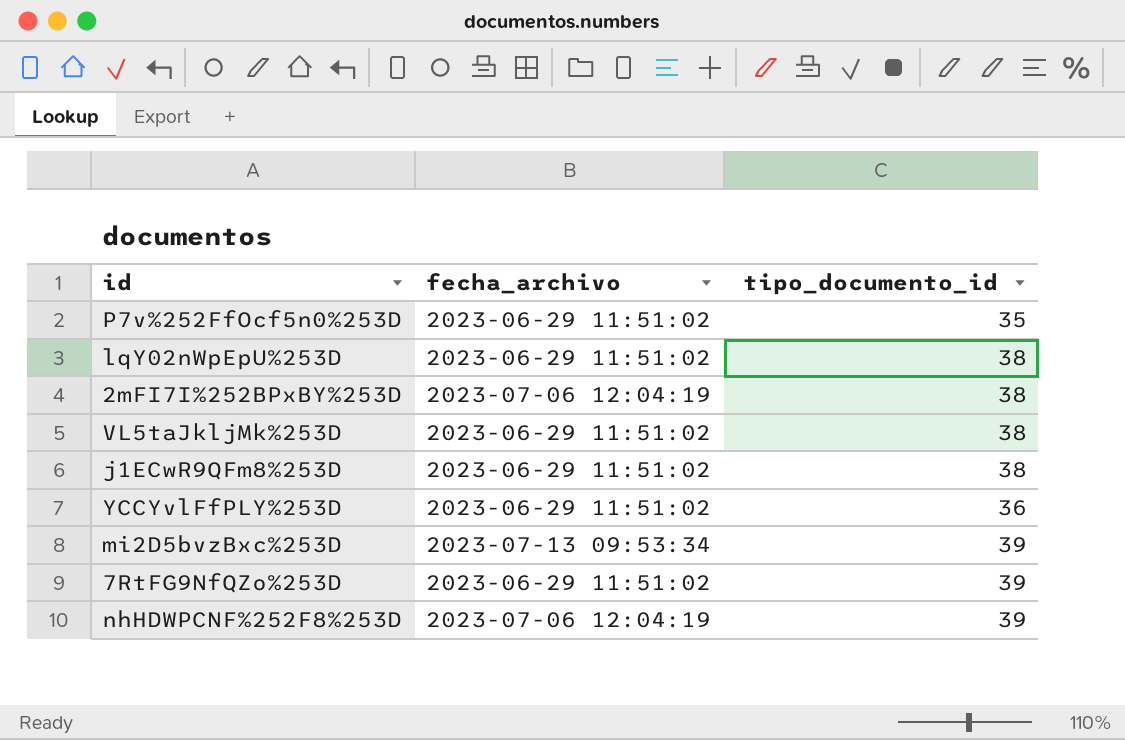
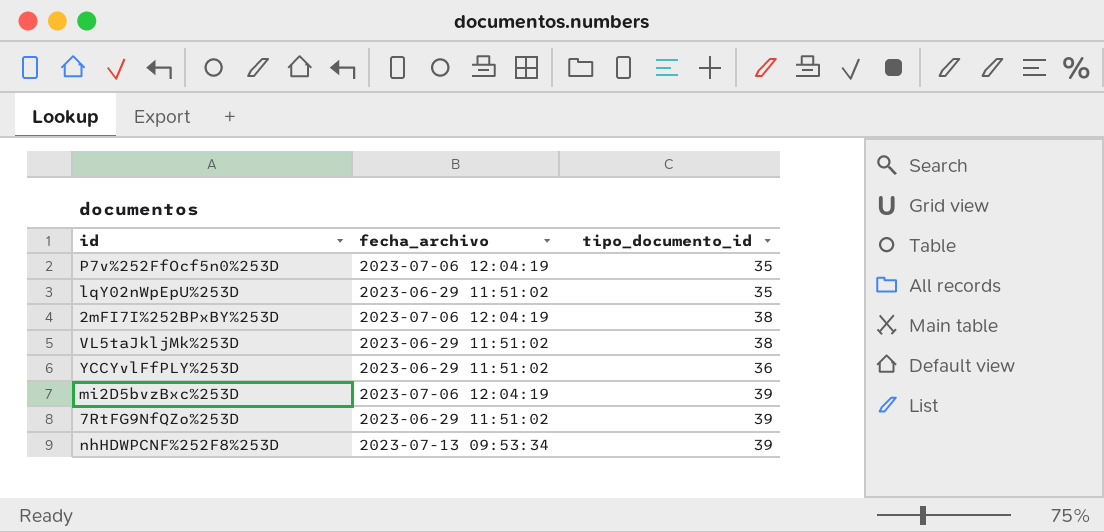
row j1ECwR9QFm8%253D: 2023-06-29 11:51:02 | 38 -> none
P7v%252FfOcf5n0%253D | fecha_archivo: 2023-06-29 11:51:02 -> 2023-07-06 12:04:19
lqY02nWpEpU%253D | tipo_documento_id: 38 -> 35
mi2D5bvzBxc%253D | fecha_archivo: 2023-07-13 09:53:34 -> 2023-07-06 12:04:19
nhHDWPCNF%252F8%253D | fecha_archivo: 2023-07-06 12:04:19 -> 2023-07-13 09:53:34

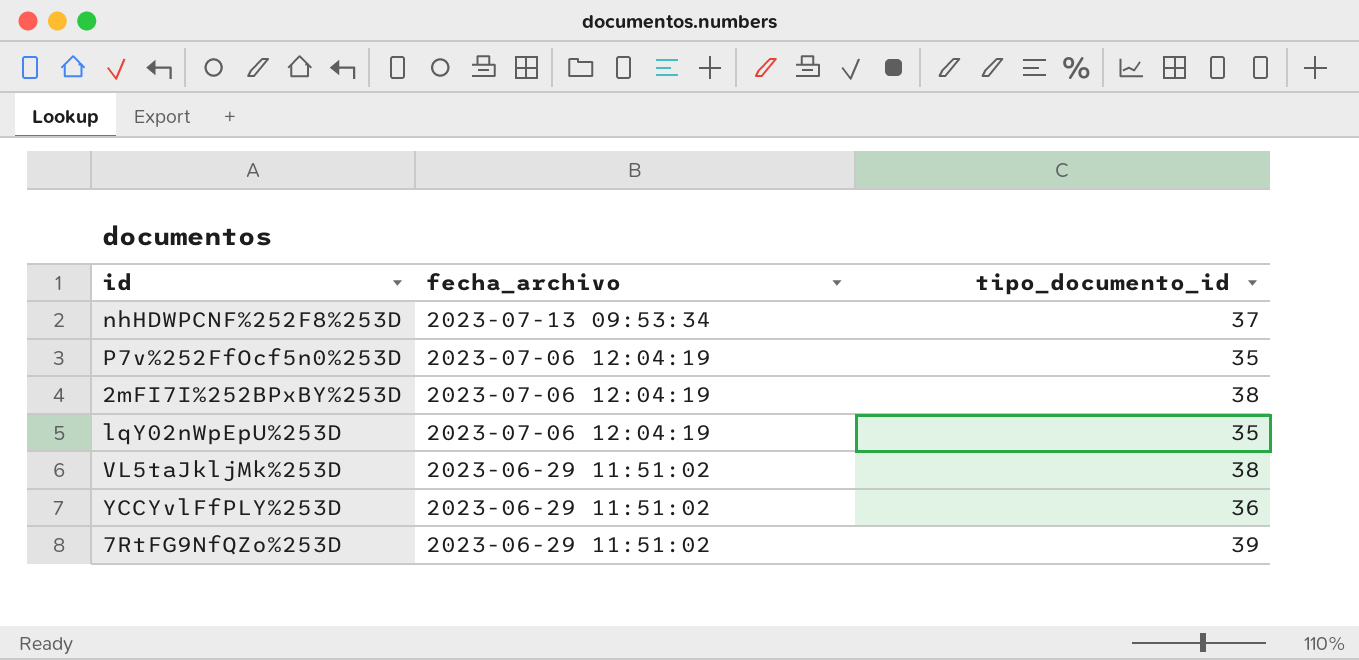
row order: none -> fecha_archivo descending
row mi2D5bvzBxc%253D: 2023-07-06 12:04:19 | 39 -> none
nhHDWPCNF%252F8%253D | tipo_documento_id: 39 -> 37
lqY02nWpEpU%253D | fecha_archivo: 2023-06-29 11:51:02 -> 2023-07-06 12:04:19

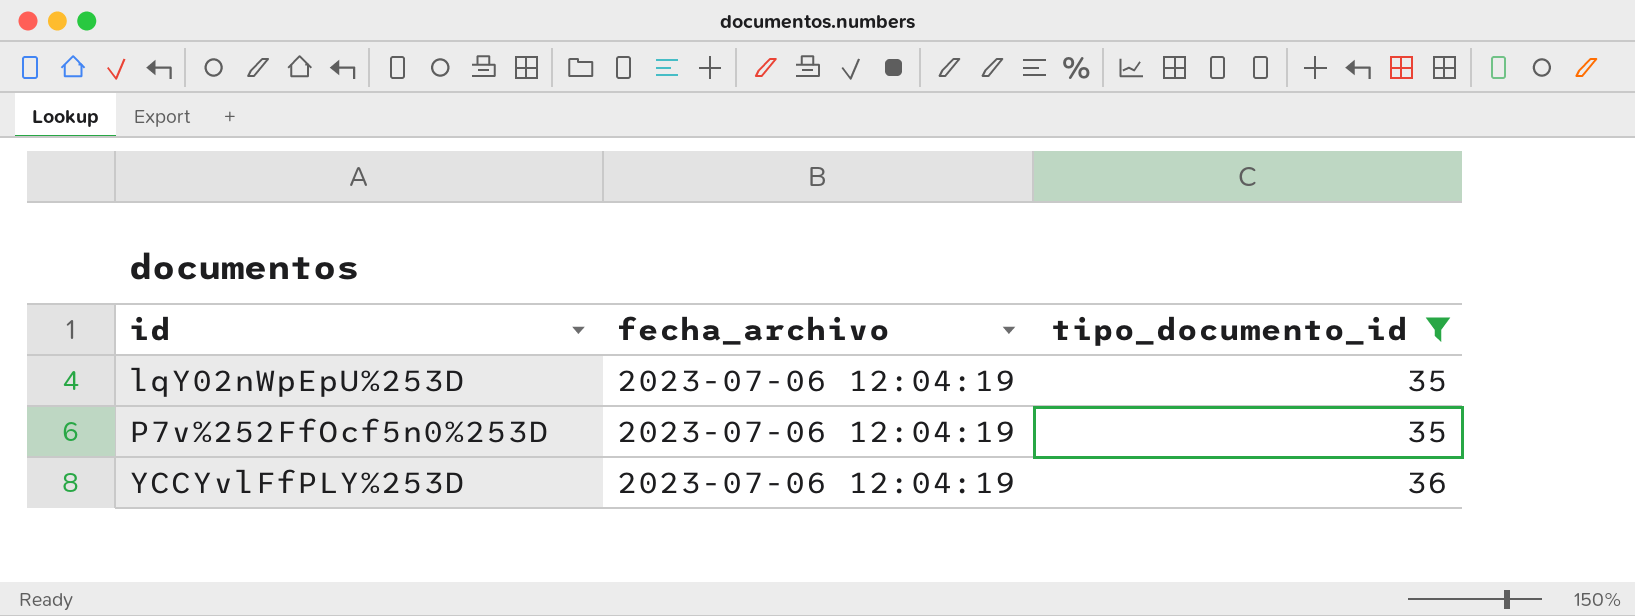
filter: none -> tipo_documento_id <= 36
row order: fecha_archivo descending -> id ascending
YCCYvlFfPLY%253D | fecha_archivo: 2023-06-29 11:51:02 -> 2023-07-06 12:04:19

